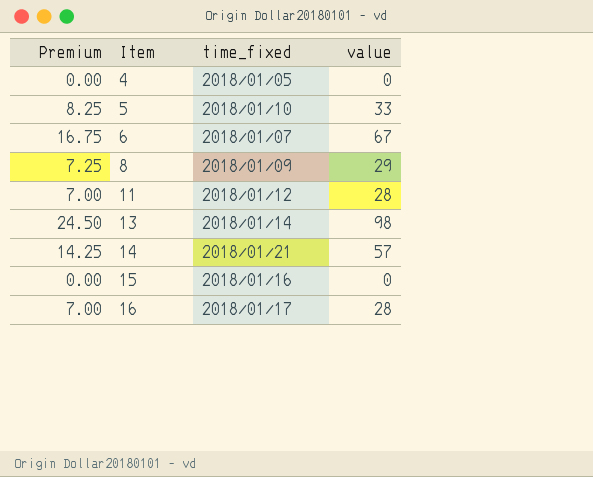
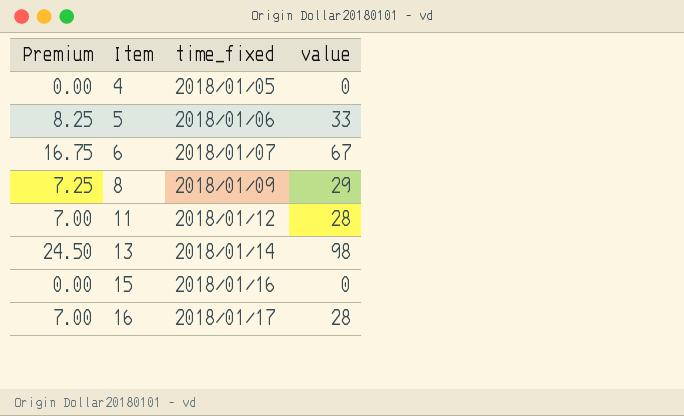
row 14: 14.25 | 2018/01/21 | 57 -> none
5 | time_fixed: 2018/01/10 -> 2018/01/06

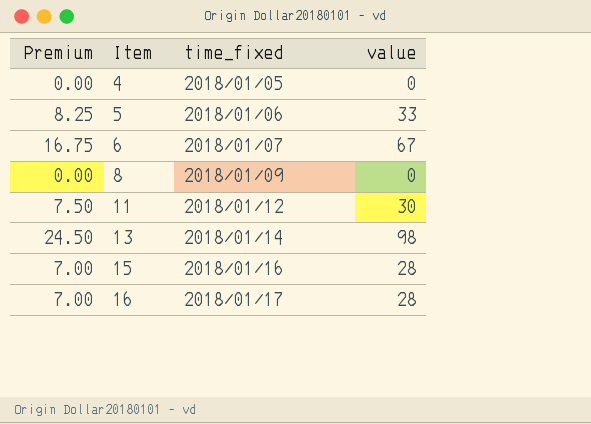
8 | Premium: 7.25 -> 0.00
8 | value: 29 -> 0
11 | Premium: 7.00 -> 7.50
11 | value: 28 -> 30
15 | Premium: 0.00 -> 7.00
15 | value: 0 -> 28

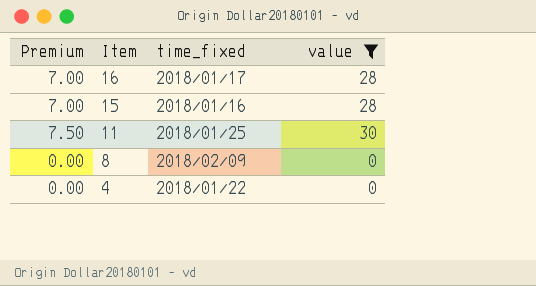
filter: none -> value <= 30
row order: Item ascending -> Item descending
11 | time_fixed: 2018/01/12 -> 2018/01/25
8 | time_fixed: 2018/01/09 -> 2018/02/09
4 | time_fixed: 2018/01/05 -> 2018/01/22

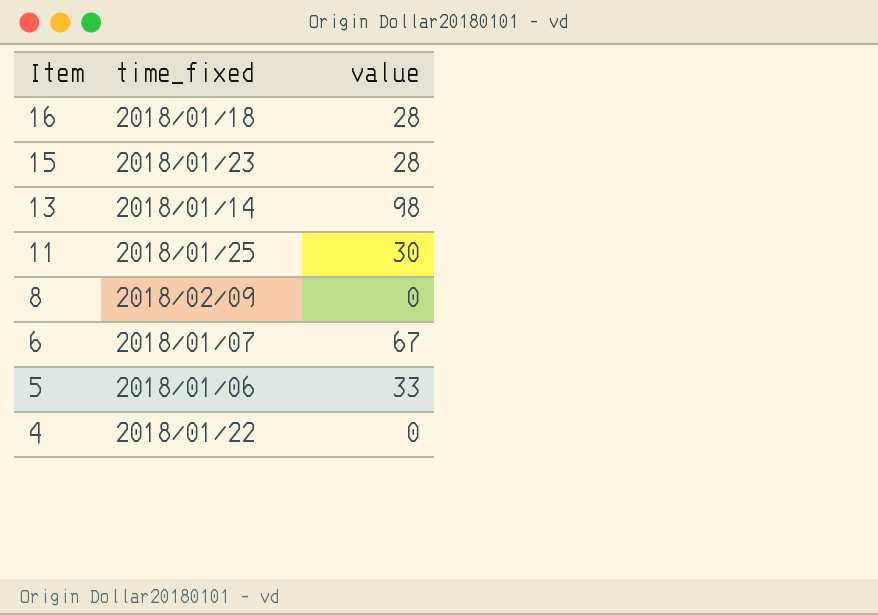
filter: value <= 30 -> none
column Premium | formula: [value] * 0.25 -> none
16 | time_fixed: 2018/01/17 -> 2018/01/18
15 | time_fixed: 2018/01/16 -> 2018/01/23

